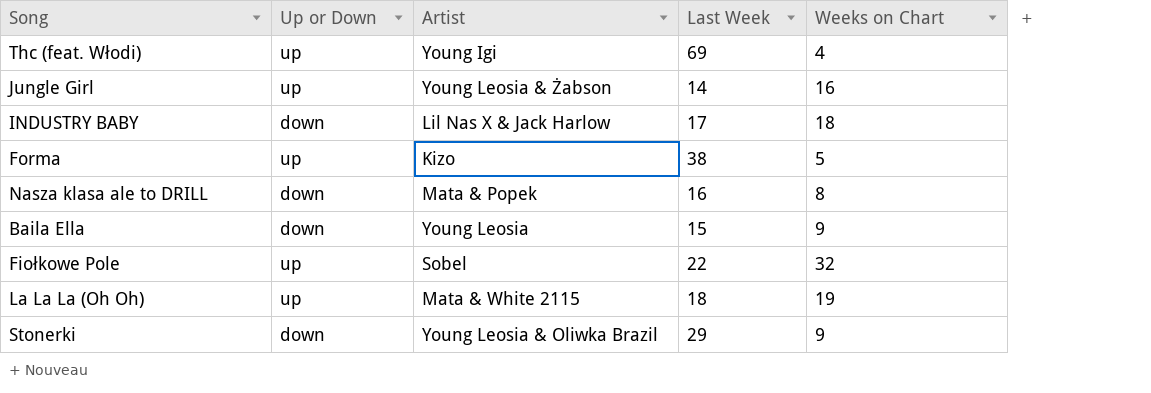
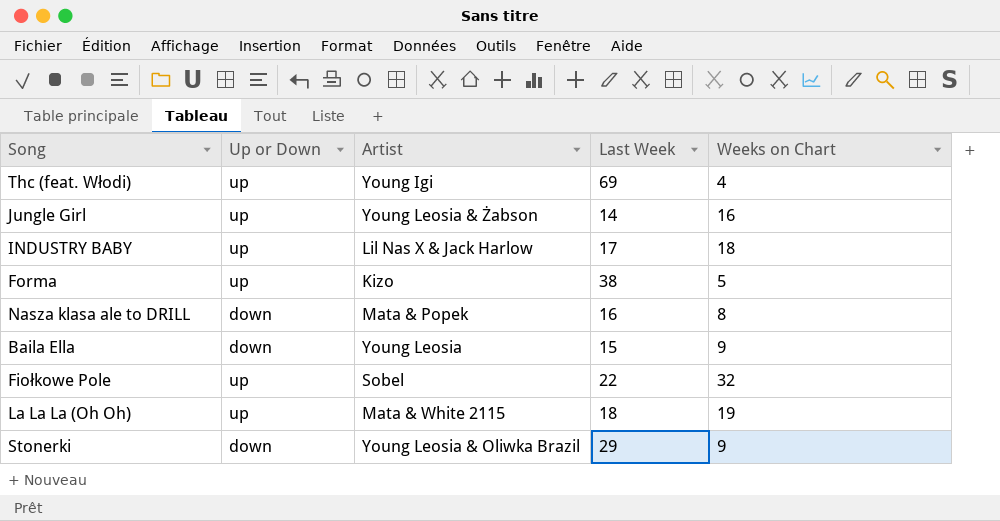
INDUSTRY BABY | Up or Down: down -> up

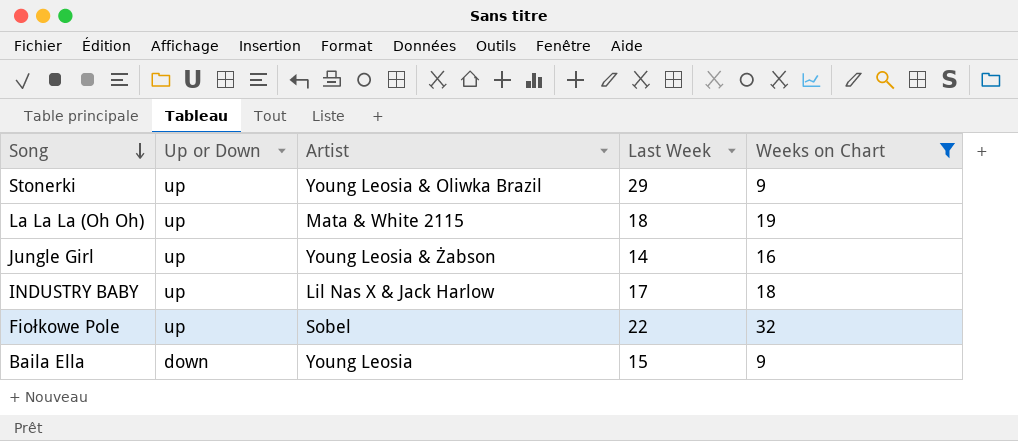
filter: none -> Weeks on Chart >= 9
row order: none -> Song descending
Stonerki | Up or Down: down -> up

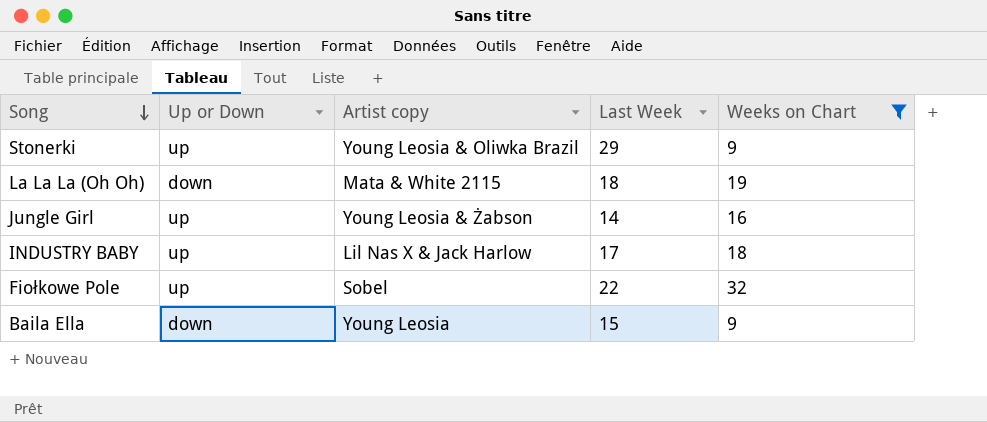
column name: Artist -> Artist copy
La La La (Oh Oh) | Up or Down: up -> down

